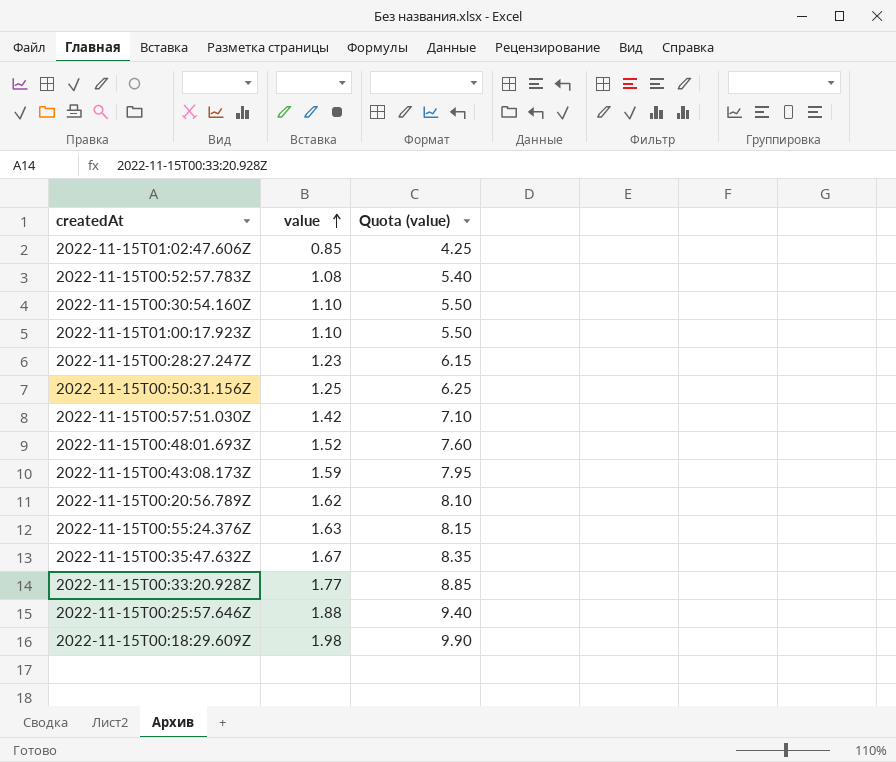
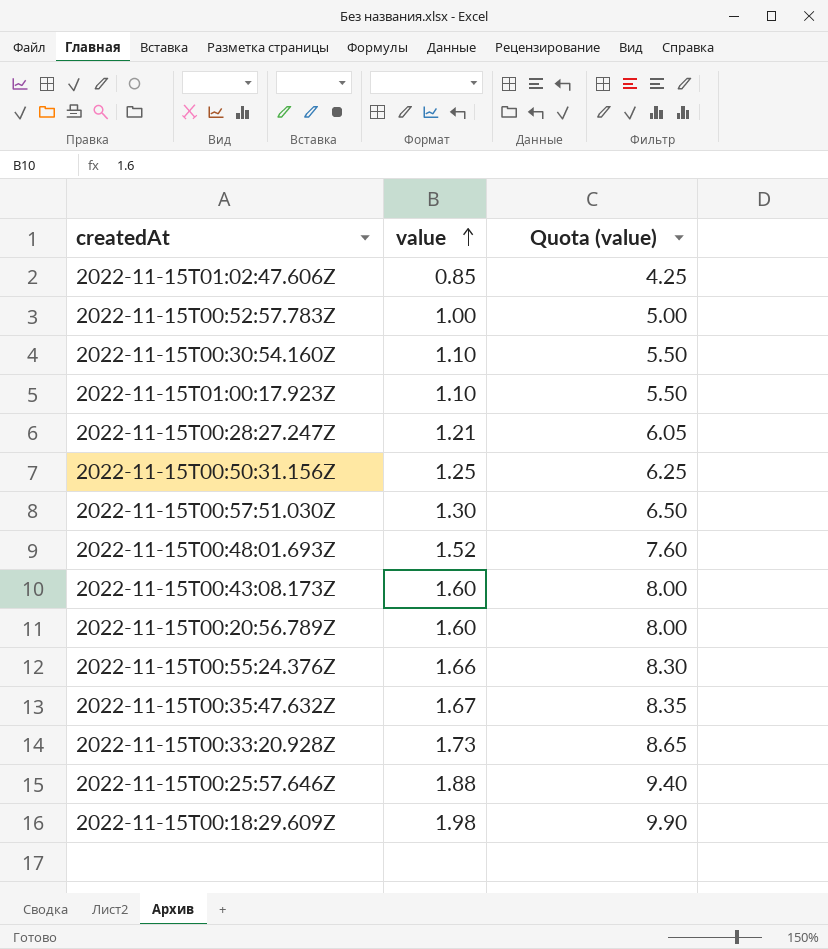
2022-11-15T00:52:57.783Z | value: 1.08 -> 1.00
2022-11-15T00:52:57.783Z | Quota (value): 5.40 -> 5.00
2022-11-15T00:28:27.247Z | value: 1.23 -> 1.21
2022-11-15T00:28:27.247Z | Quota (value): 6.15 -> 6.05
2022-11-15T00:57:51.030Z | value: 1.42 -> 1.30
2022-11-15T00:57:51.030Z | Quota (value): 7.10 -> 6.50
2022-11-15T00:43:08.173Z | value: 1.59 -> 1.60
2022-11-15T00:43:08.173Z | Quota (value): 7.95 -> 8.00
2022-11-15T00:20:56.789Z | value: 1.62 -> 1.60
2022-11-15T00:20:56.789Z | Quota (value): 8.10 -> 8.00
2022-11-15T00:55:24.376Z | value: 1.63 -> 1.66
2022-11-15T00:55:24.376Z | Quota (value): 8.15 -> 8.30
2022-11-15T00:33:20.928Z | value: 1.77 -> 1.73
2022-11-15T00:33:20.928Z | Quota (value): 8.85 -> 8.65

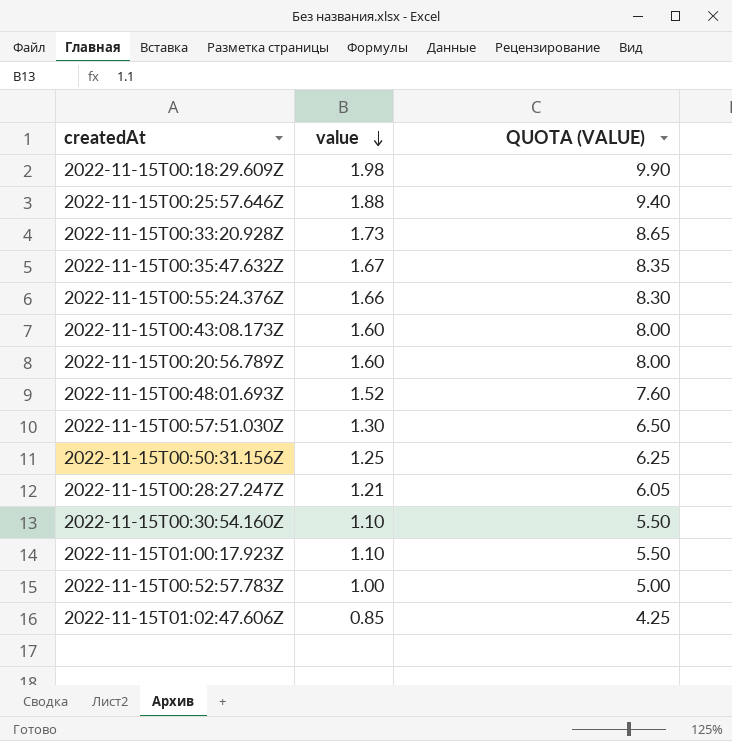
row order: value ascending -> value descending
column name: Quota (value) -> QUOTA (VALUE)

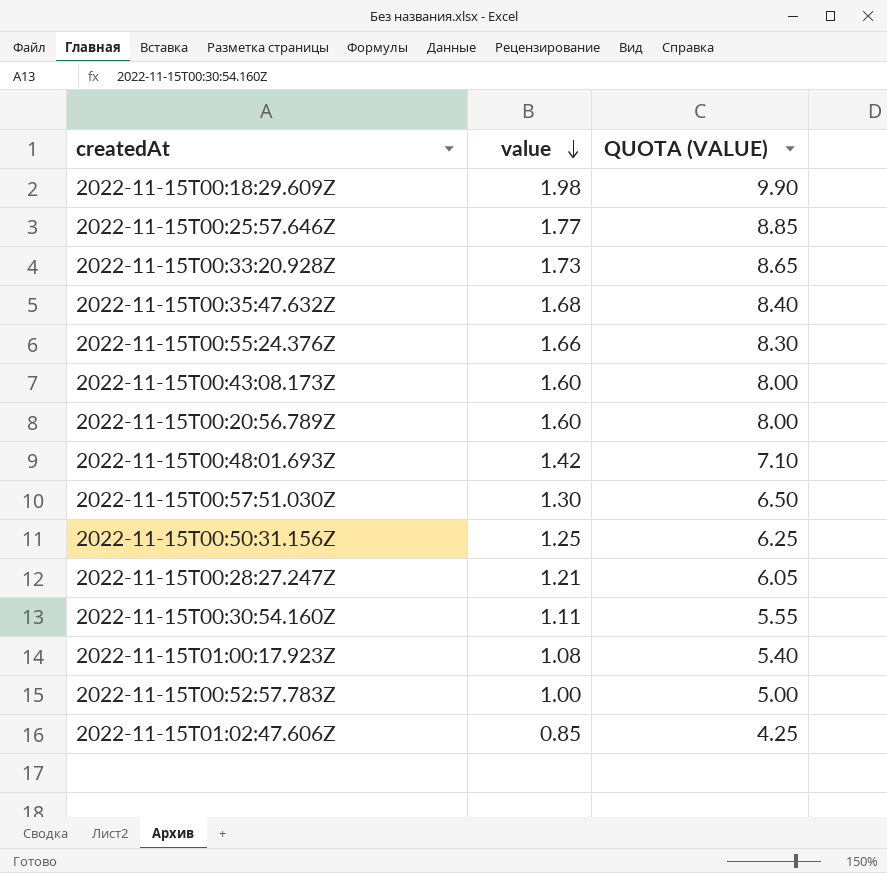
2022-11-15T00:25:57.646Z | value: 1.88 -> 1.77
2022-11-15T00:25:57.646Z | QUOTA (VALUE): 9.40 -> 8.85
2022-11-15T00:35:47.632Z | value: 1.67 -> 1.68
2022-11-15T00:35:47.632Z | QUOTA (VALUE): 8.35 -> 8.40
2022-11-15T00:48:01.693Z | value: 1.52 -> 1.42
2022-11-15T00:48:01.693Z | QUOTA (VALUE): 7.60 -> 7.10
2022-11-15T00:30:54.160Z | value: 1.10 -> 1.11
2022-11-15T00:30:54.160Z | QUOTA (VALUE): 5.50 -> 5.55
2022-11-15T01:00:17.923Z | value: 1.10 -> 1.08
2022-11-15T01:00:17.923Z | QUOTA (VALUE): 5.50 -> 5.40

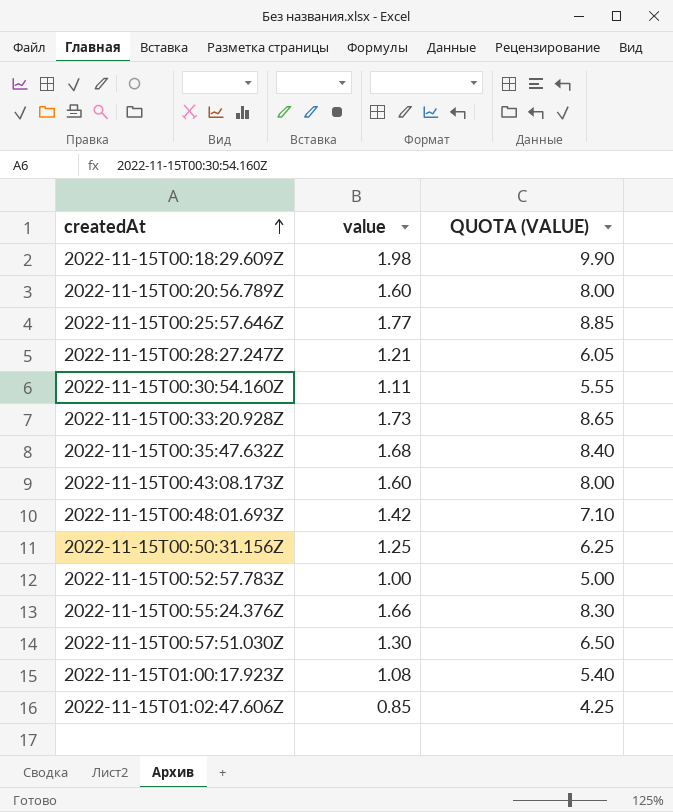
row order: value descending -> createdAt ascending

